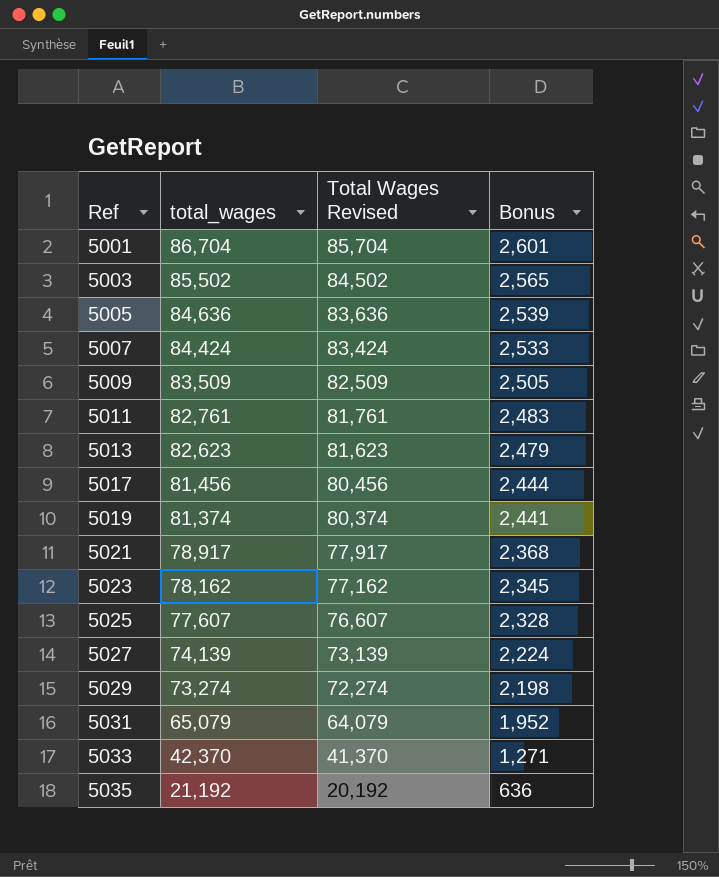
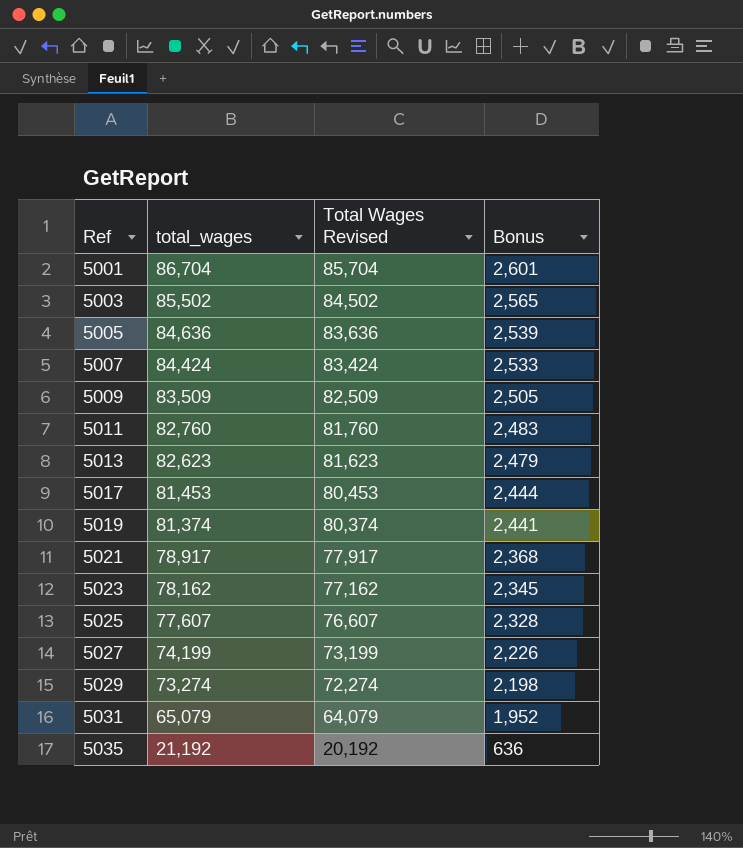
row 5033: 42,370 | 41,370 | 1,271 -> none
5011 | total_wages: 82,761 -> 82,760
5011 | Total Wages Revised: 81,761 -> 81,760
5017 | total_wages: 81,456 -> 81,453
5017 | Total Wages Revised: 80,456 -> 80,453
5027 | total_wages: 74,139 -> 74,199
5027 | Total Wages Revised: 73,139 -> 73,199
5027 | Bonus: 2,224 -> 2,226

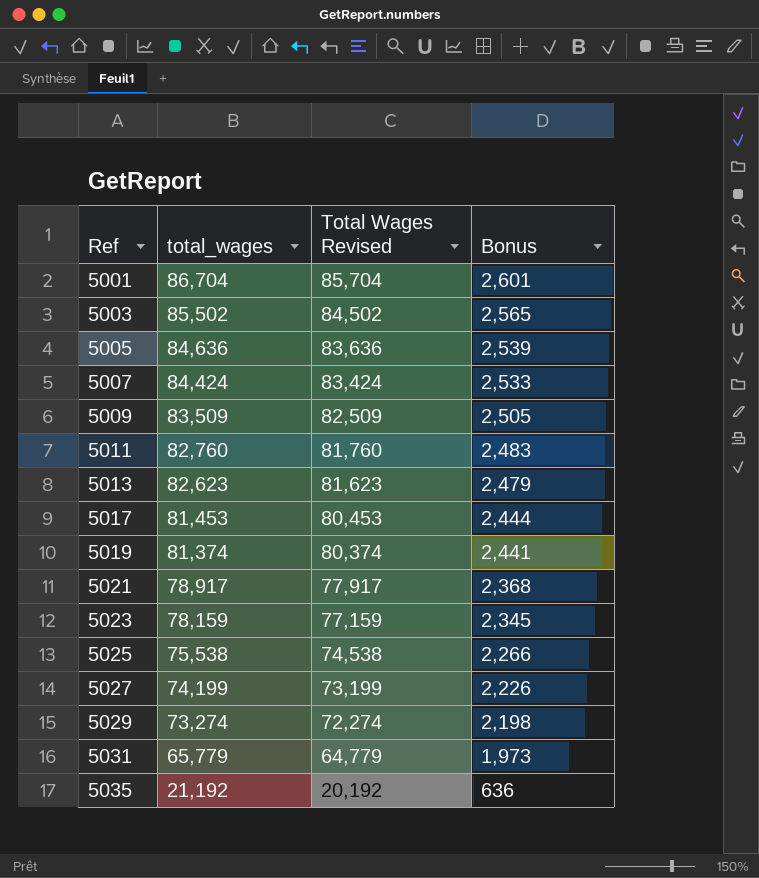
5023 | total_wages: 78,162 -> 78,159
5023 | Total Wages Revised: 77,162 -> 77,159
5025 | total_wages: 77,607 -> 75,538
5025 | Total Wages Revised: 76,607 -> 74,538
5025 | Bonus: 2,328 -> 2,266
5031 | total_wages: 65,079 -> 65,779
5031 | Total Wages Revised: 64,079 -> 64,779
5031 | Bonus: 1,952 -> 1,973

